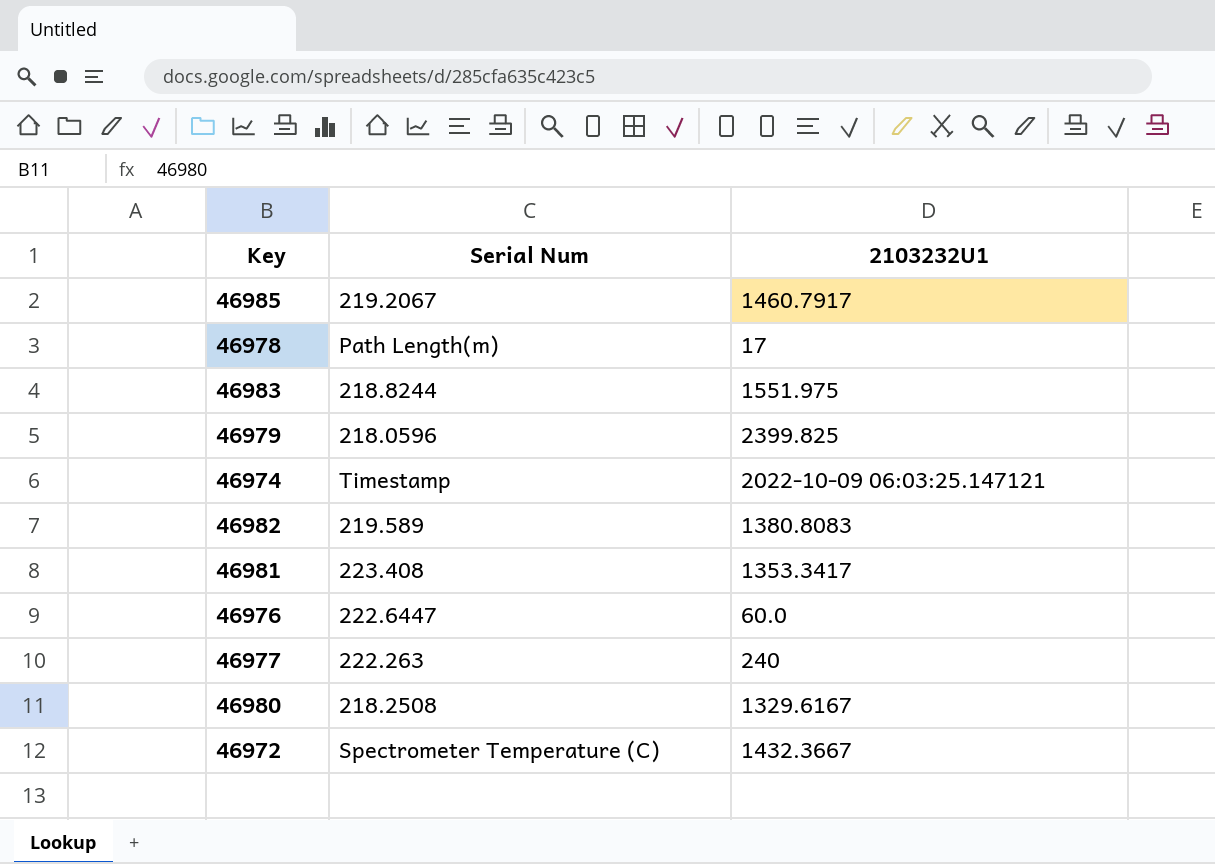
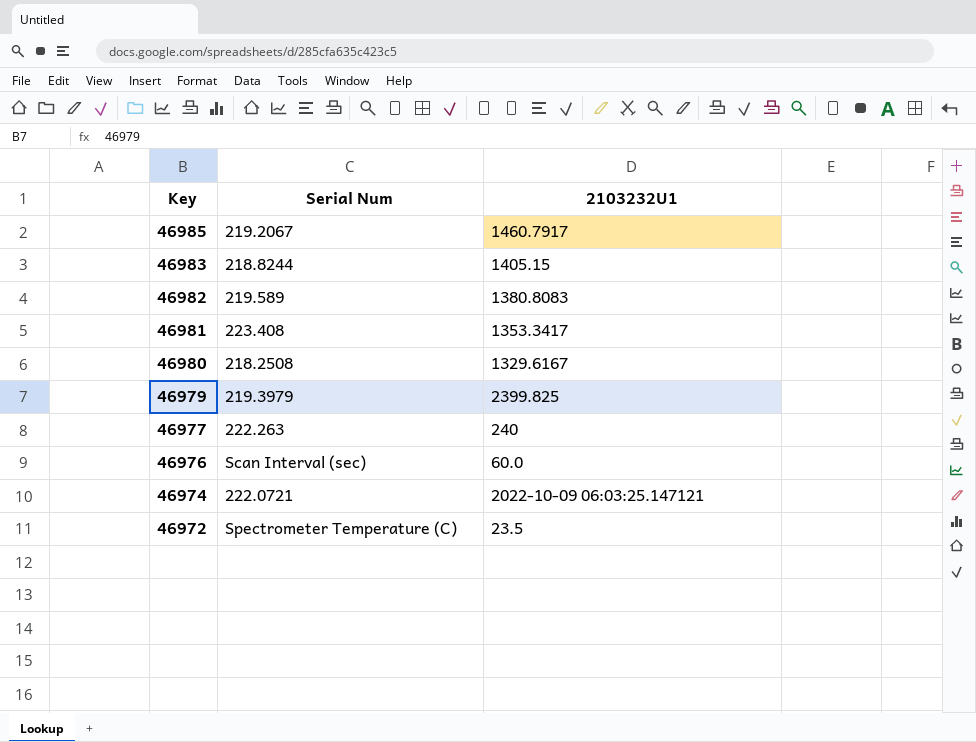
row order: none -> Key descending
row 46978: Path Length(m) | 17 -> none
46983 | 2103232U1: 1551.975 -> 1405.15
46979 | Serial Num: 218.0596 -> 219.3979
46976 | Serial Num: 222.6447 -> Scan Interval (sec)
46974 | Serial Num: Timestamp -> 222.0721
46972 | 2103232U1: 1432.3667 -> 23.5

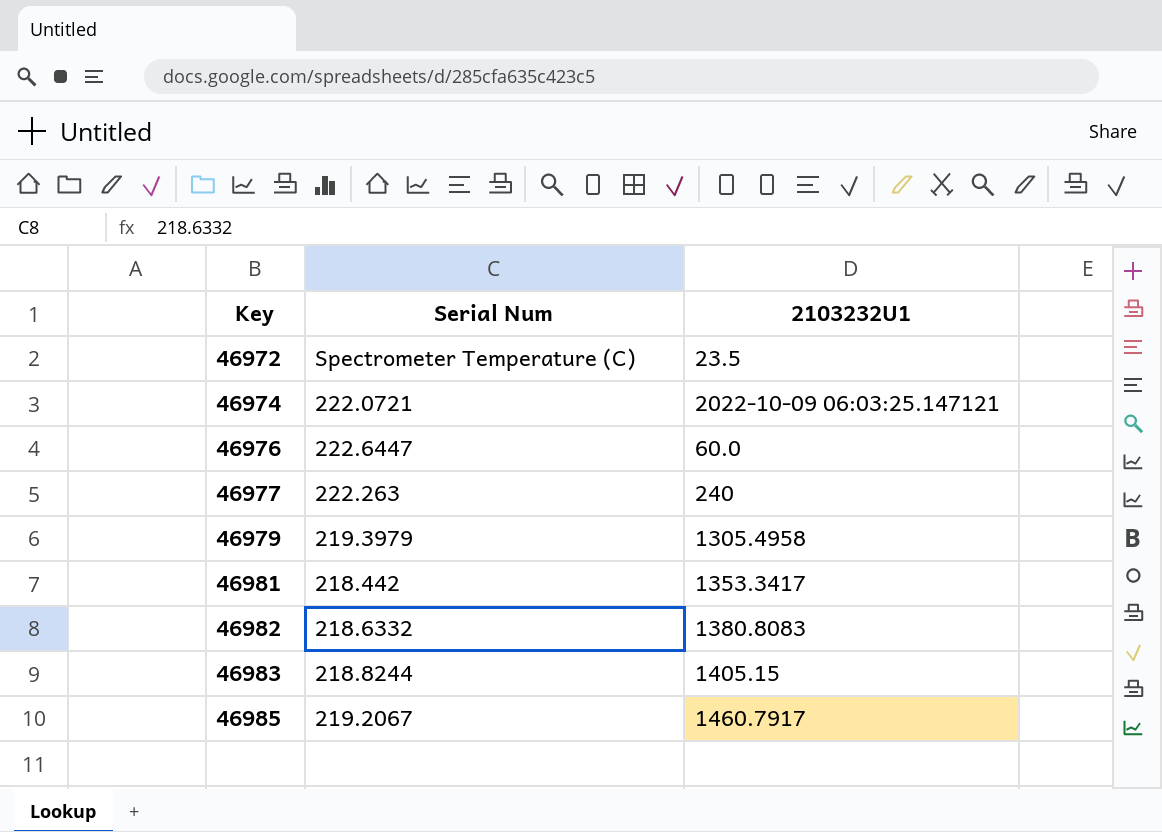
row order: Key descending -> Key ascending
row 46980: 218.2508 | 1329.6167 -> none
46976 | Serial Num: Scan Interval (sec) -> 222.6447
46979 | 2103232U1: 2399.825 -> 1305.4958
46981 | Serial Num: 223.408 -> 218.442
46982 | Serial Num: 219.589 -> 218.6332

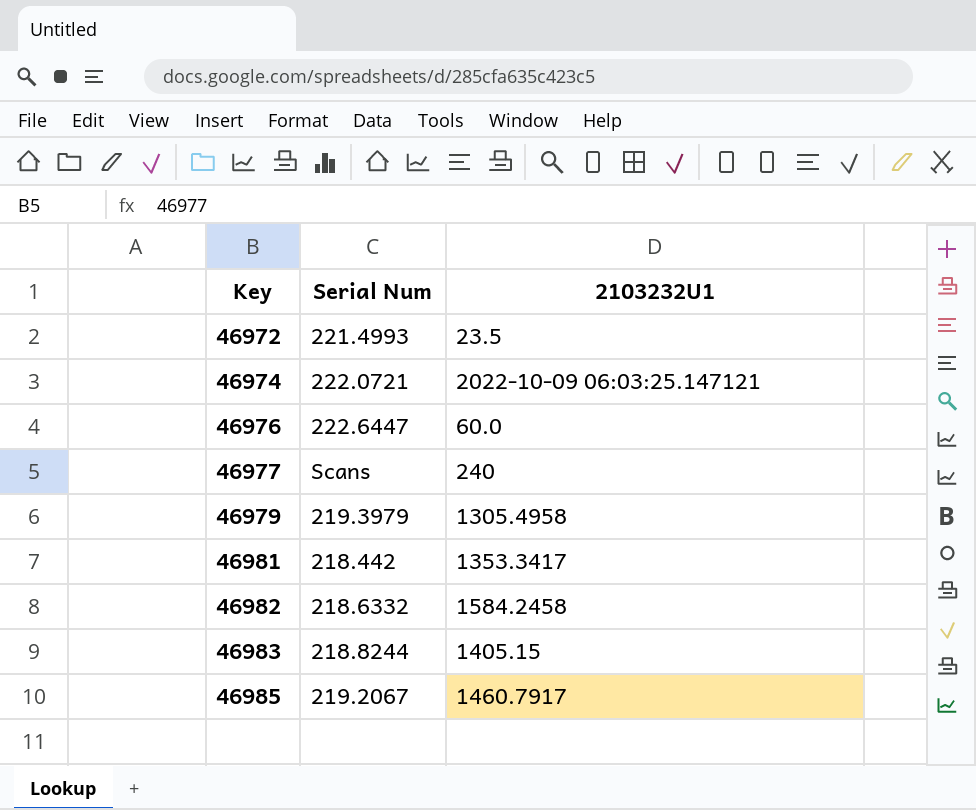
46972 | Serial Num: Spectrometer Temperature (C) -> 221.4993
46977 | Serial Num: 222.263 -> Scans
46982 | 2103232U1: 1380.8083 -> 1584.2458

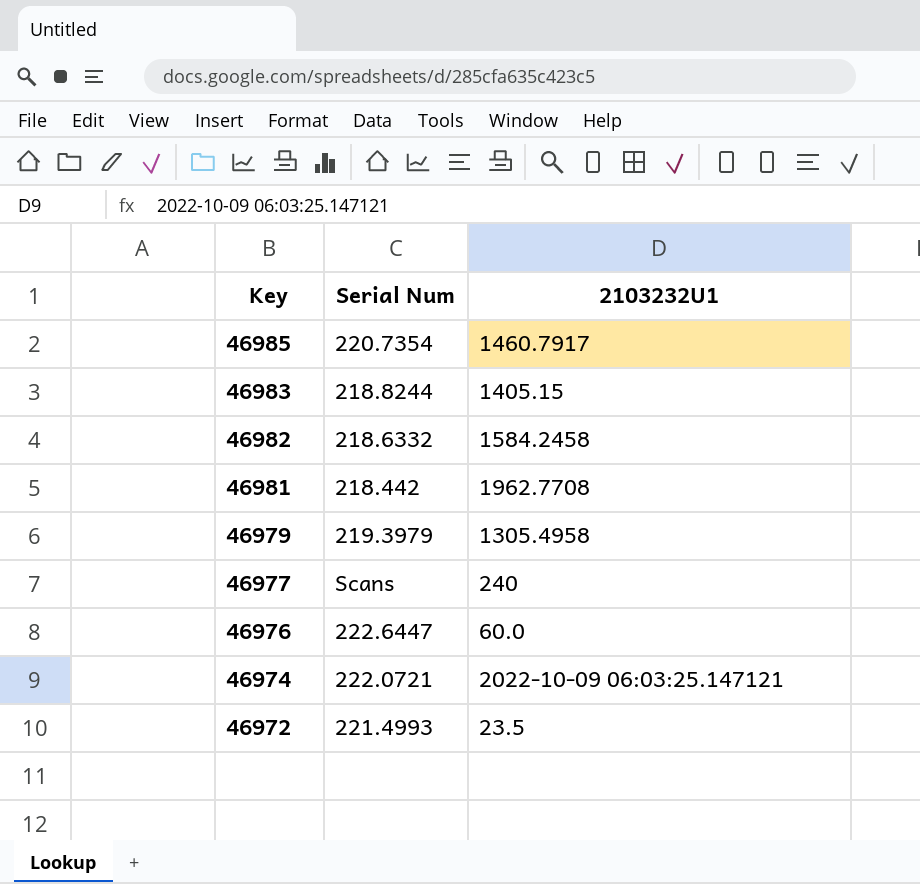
row order: Key ascending -> Key descending
46985 | Serial Num: 219.2067 -> 220.7354
46981 | 2103232U1: 1353.3417 -> 1962.7708

